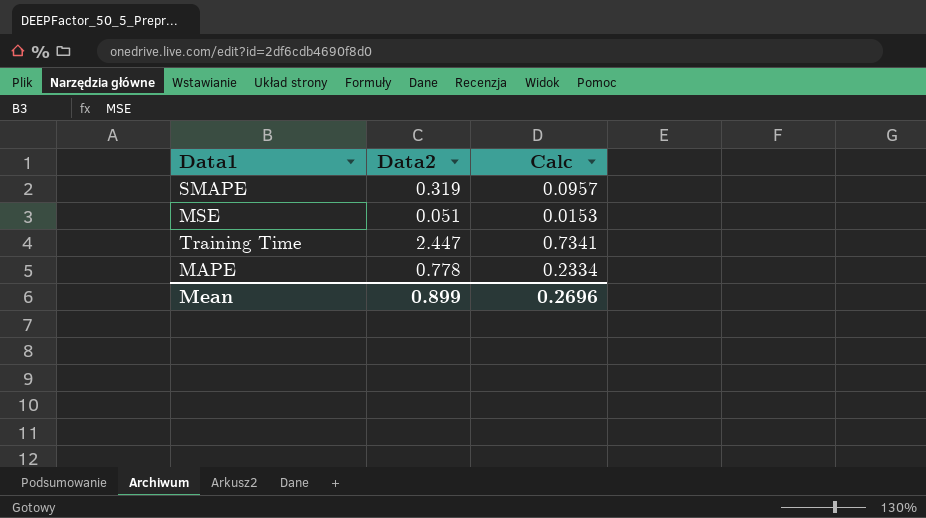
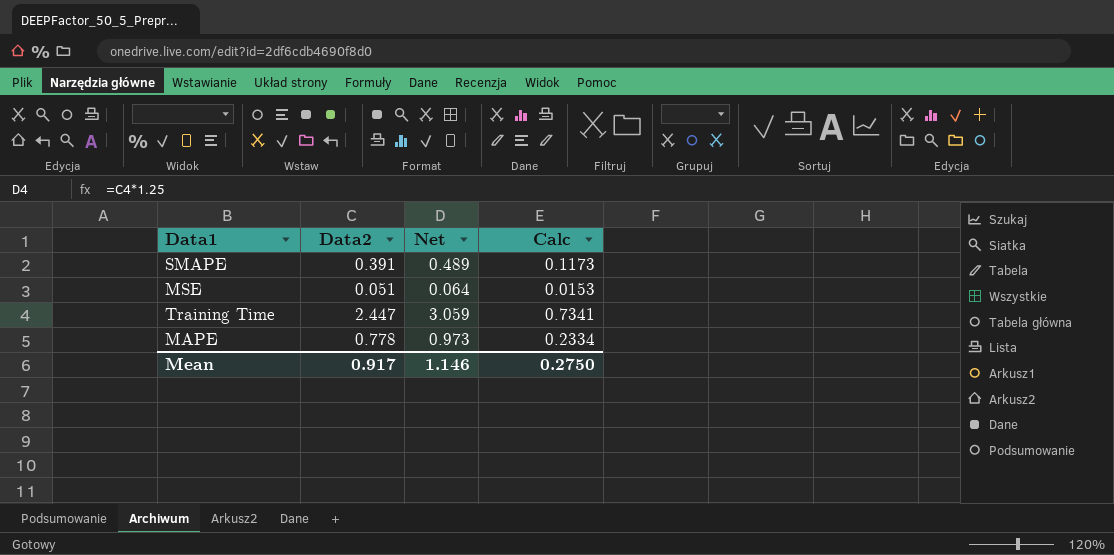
column Net | formula: none -> [Data2] * 1.25
SMAPE | Data2: 0.319 -> 0.391
SMAPE | Calc: 0.0957 -> 0.1173
Mean | Data2: 0.899 -> 0.917
Mean | Calc: 0.2696 -> 0.2750

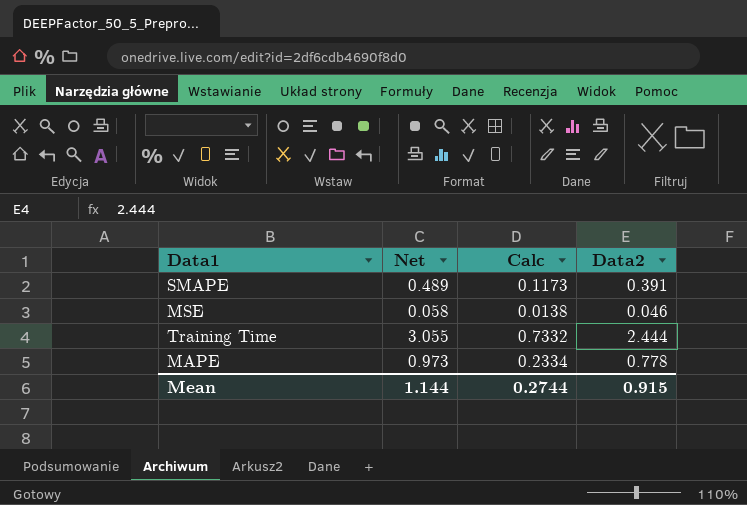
column Data2 | position: 2 -> 4
MSE | Net: 0.064 -> 0.058
MSE | Calc: 0.0153 -> 0.0138
MSE | Data2: 0.051 -> 0.046
Training Time | Net: 3.059 -> 3.055
Training Time | Calc: 0.7341 -> 0.7332
Training Time | Data2: 2.447 -> 2.444
Mean | Net: 1.146 -> 1.144
Mean | Calc: 0.2750 -> 0.2744
Mean | Data2: 0.917 -> 0.915

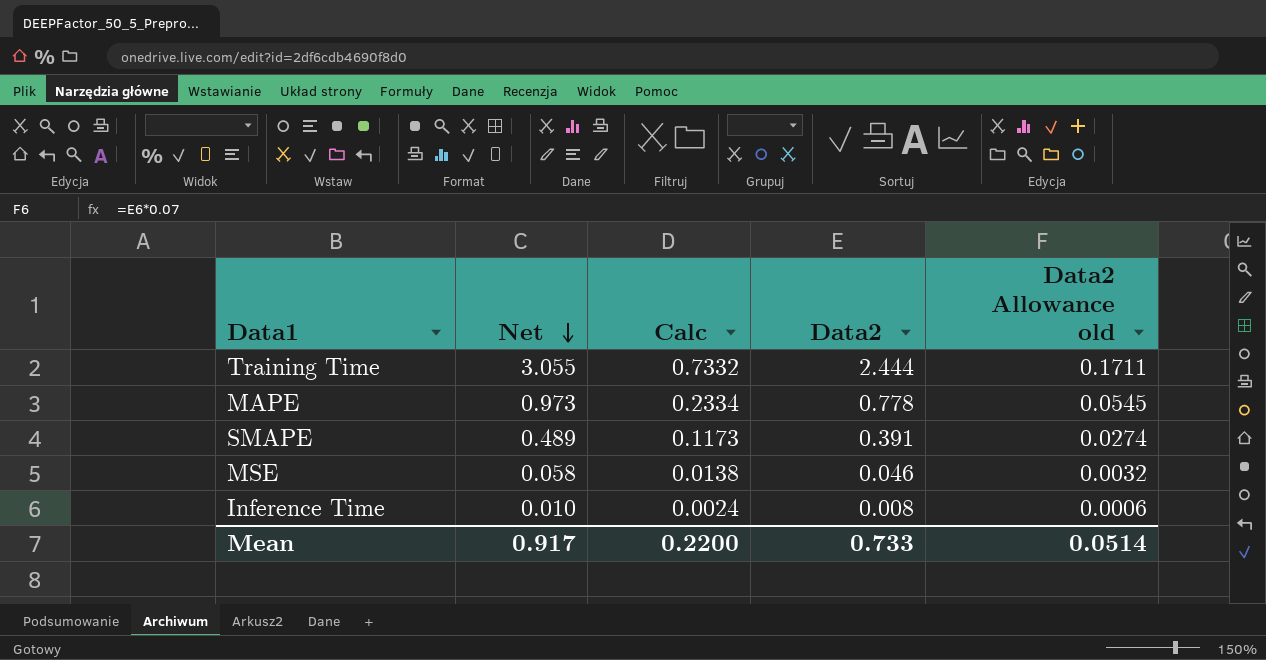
row order: none -> Net descending
column Data2 Allowance old | formula: none -> [Data2] * 0.07
row Inference Time: none -> 0.010 | 0.0024 | 0.008 | 0.0006
Mean | Net: 1.144 -> 0.917
Mean | Calc: 0.2744 -> 0.2200
Mean | Data2: 0.915 -> 0.733

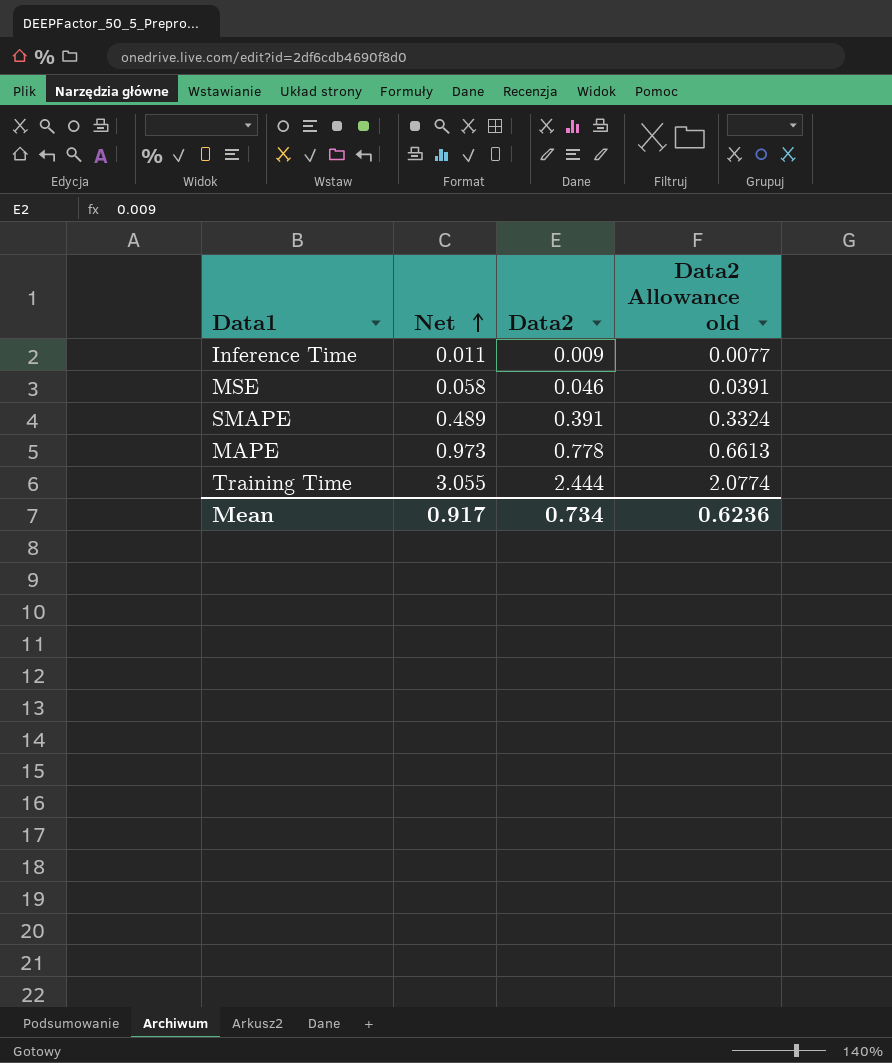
row order: Net descending -> Net ascending
column Calc | formula: [Data2] * 0.3 -> none
column Data2 Allowance old | formula: [Data2] * 0.07 -> [Data2] * 0.85
Inference Time | Net: 0.010 -> 0.011
Inference Time | Data2: 0.008 -> 0.009
Mean | Data2: 0.733 -> 0.734
Mean | Data2 Allowance old: 0.0514 -> 0.6236

